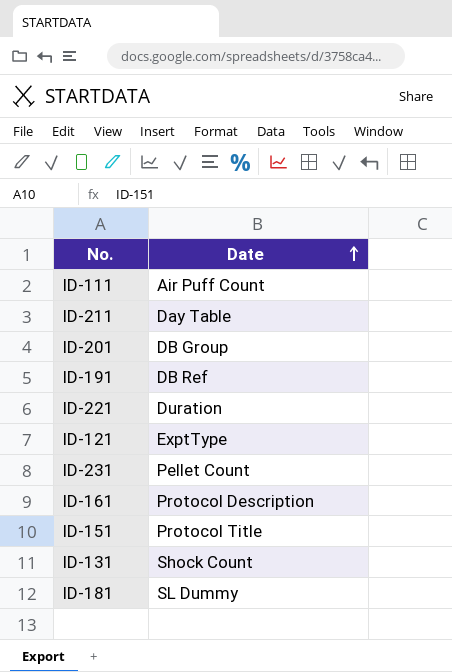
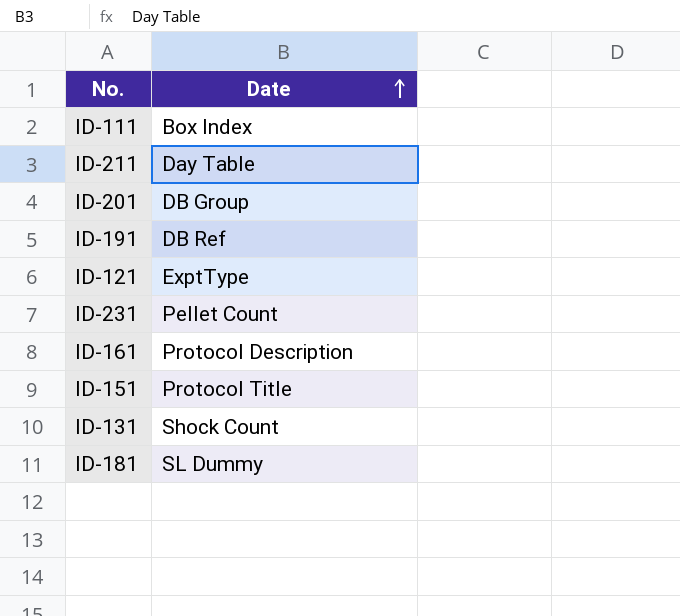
row ID-221: Duration -> none
ID-111 | Date: Air Puff Count -> Box Index

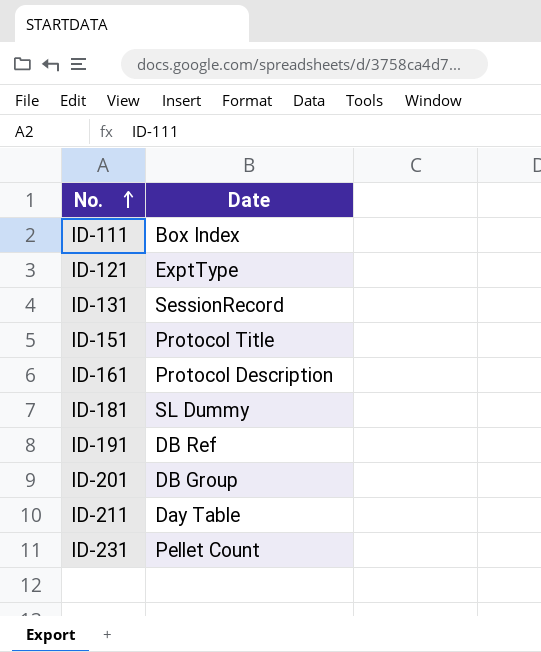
row order: Date ascending -> No. ascending
ID-131 | Date: Shock Count -> SessionRecord

